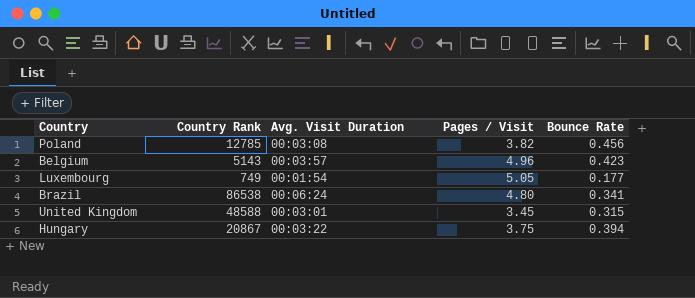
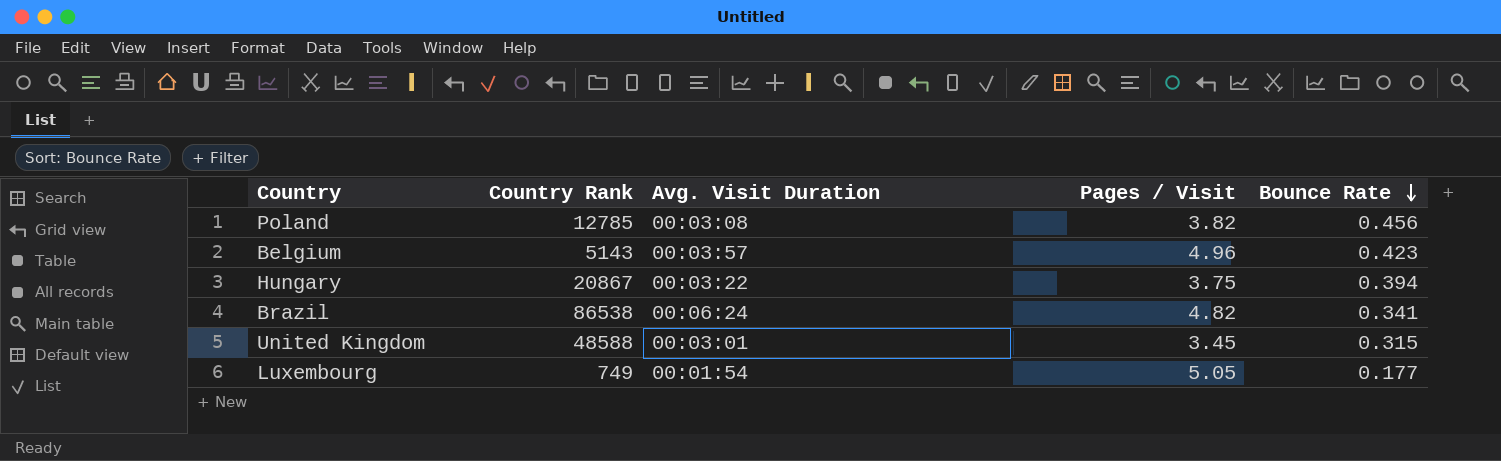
row order: none -> Bounce Rate descending
Brazil | Pages / Visit: 4.80 -> 4.82

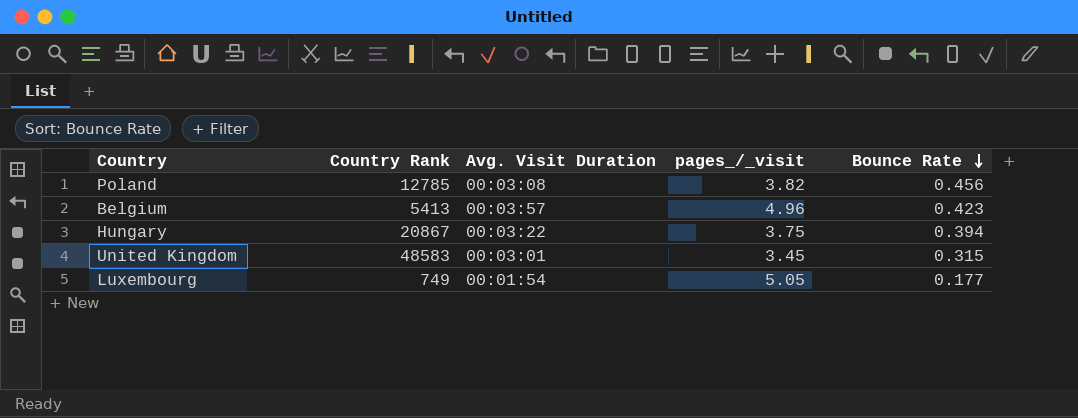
column name: Pages / Visit -> pages_/_visit
row Brazil: 86538 | 00:06:24 | 4.82 | 0.341 -> none
Belgium | Country Rank: 5143 -> 5413
United Kingdom | Country Rank: 48588 -> 48583

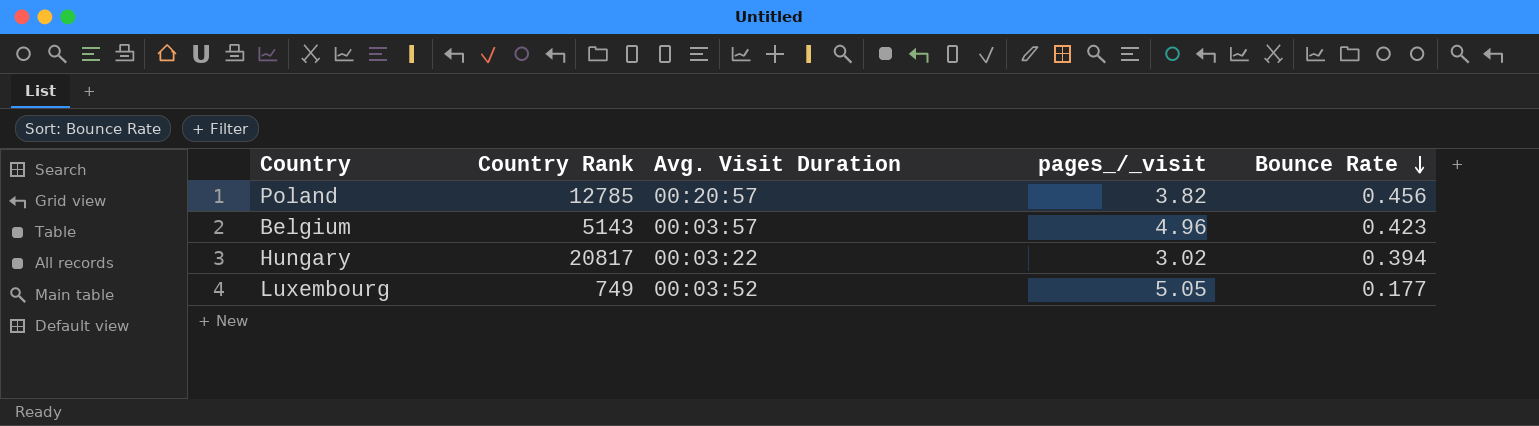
row United Kingdom: 48583 | 00:03:01 | 3.45 | 0.315 -> none
Poland | Avg. Visit Duration: 00:03:08 -> 00:20:57
Belgium | Country Rank: 5413 -> 5143
Hungary | Country Rank: 20867 -> 20817
Hungary | pages_/_visit: 3.75 -> 3.02
Luxembourg | Avg. Visit Duration: 00:01:54 -> 00:03:52

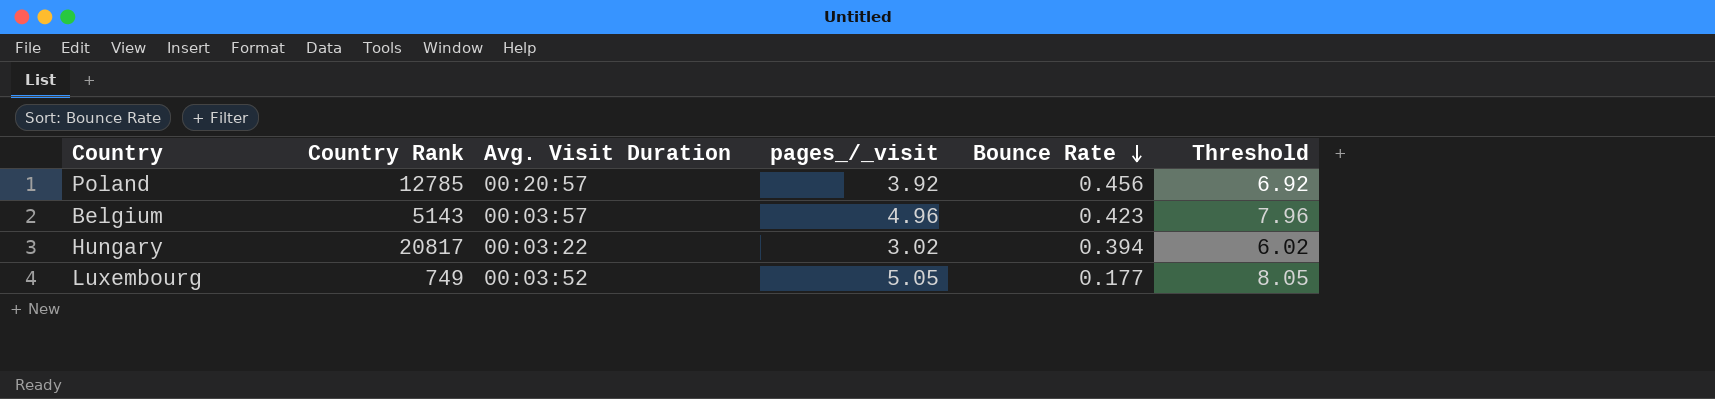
column Threshold | formula: none -> [pages_/_visit] + 3
Poland | pages_/_visit: 3.82 -> 3.92

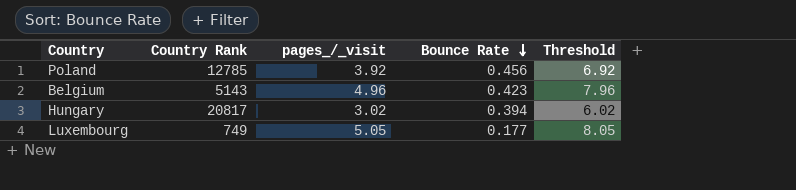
column Avg. Visit Duration | position: 3 -> none

